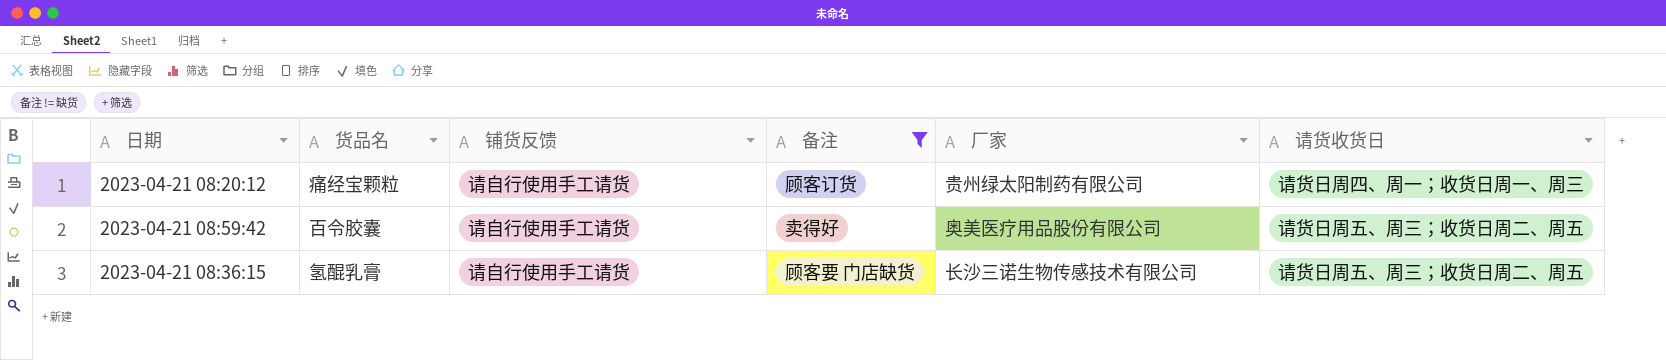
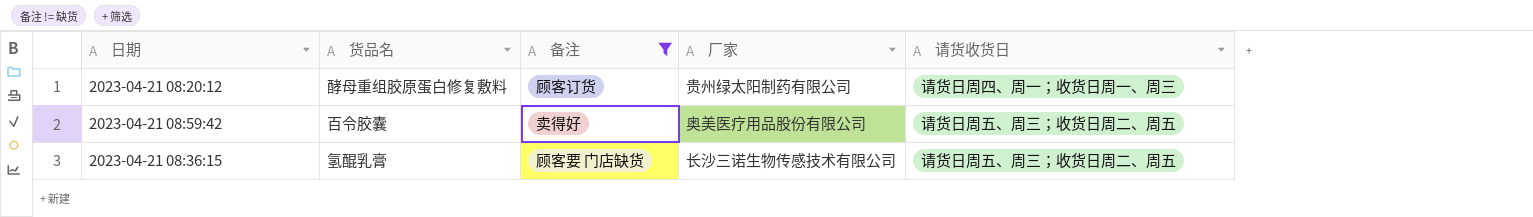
column 铺货反馈 | position: 3 -> none
2023-04-21 08:20:12 | 货品名: 痛经宝颗粒 -> 酵母重组胶原蛋白修复敷料

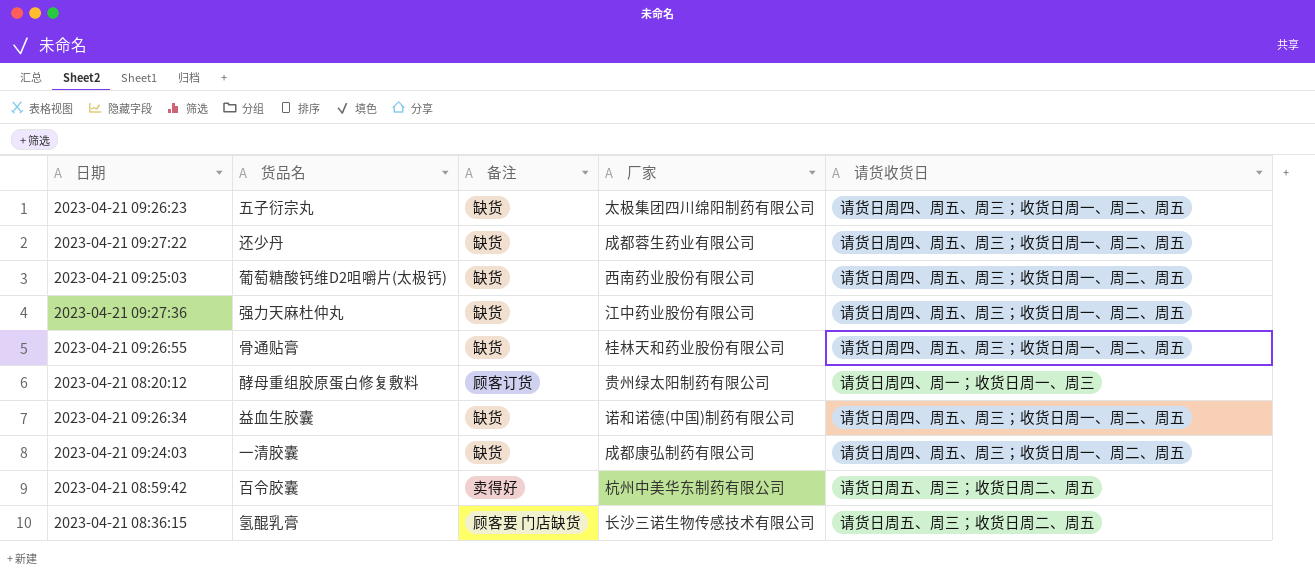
filter: 备注 != 缺货 -> none
2023-04-21 08:59:42 | 厂家: 奥美医疗用品股份有限公司 -> 杭州中美华东制药有限公司

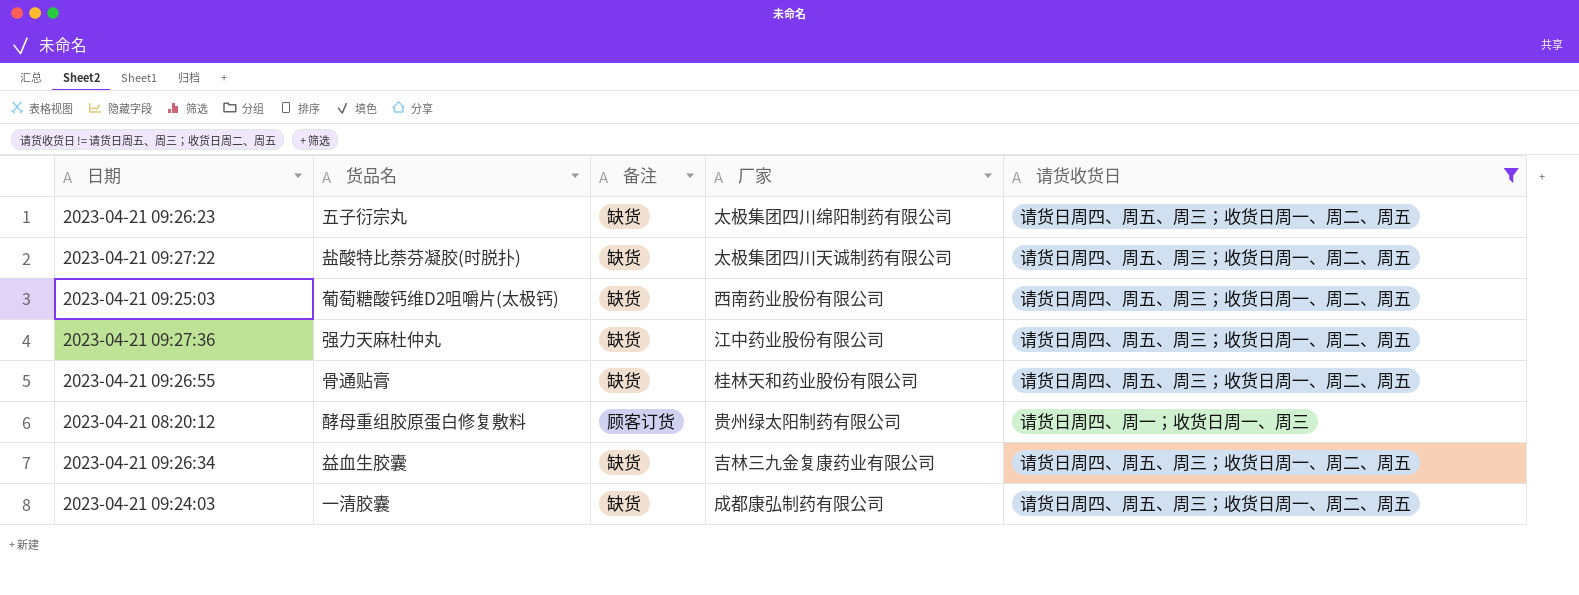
filter: none -> 请货收货日 != 请货日周五、周三；收货日周二、周五
2023-04-21 09:27:22 | 货品名: 还少丹 -> 盐酸特比萘芬凝胶(时脱扑)
2023-04-21 09:27:22 | 厂家: 成都蓉生药业有限公司 -> 太极集团四川天诚制药有限公司
2023-04-21 09:26:34 | 厂家: 诺和诺德(中国)制药有限公司 -> 吉林三九金复康药业有限公司

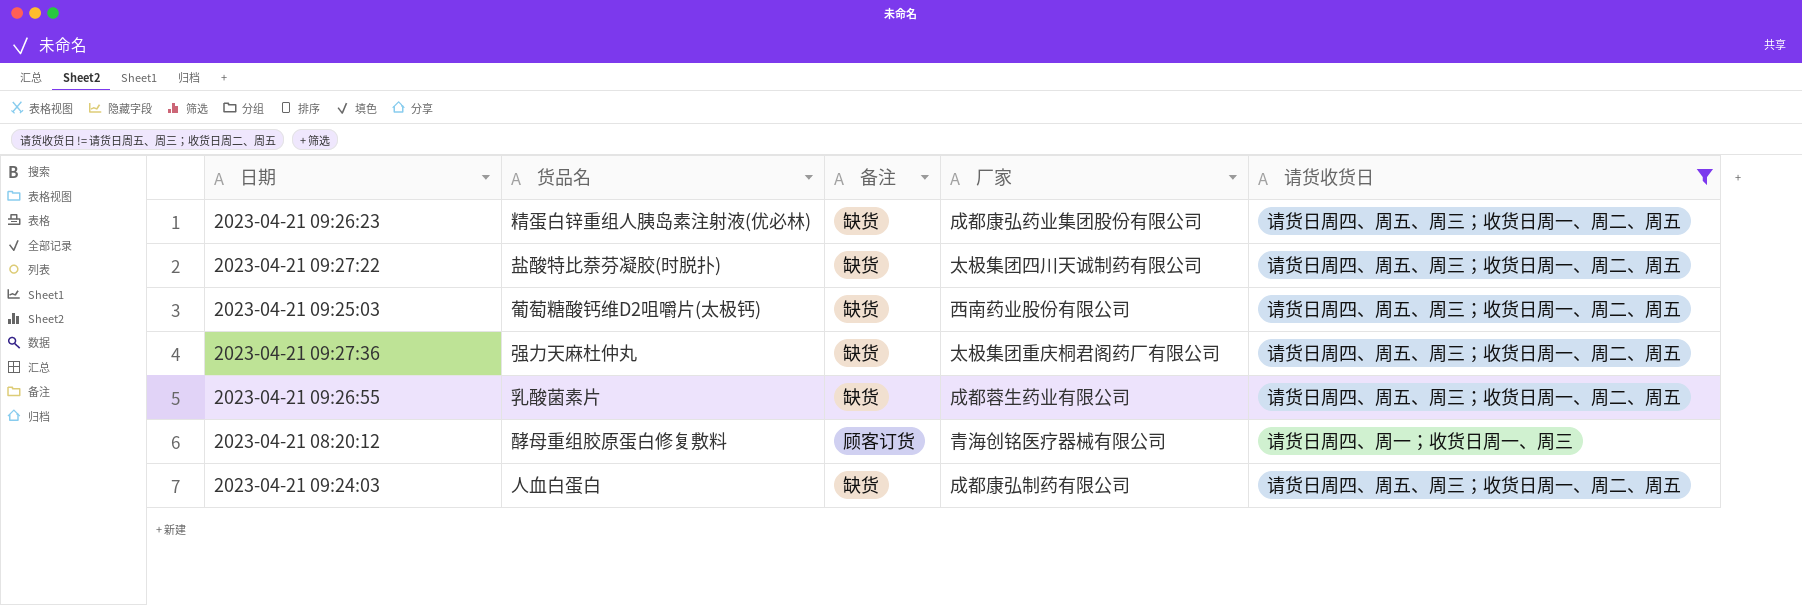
row 2023-04-21 09:26:34: 益血生胶囊 | 缺货 | 吉林三九金复康药业有限公司 | 请货日周四、周五、周三；收货日周一、周二、周五 -> none
2023-04-21 09:26:23 | 货品名: 五子衍宗丸 -> 精蛋白锌重组人胰岛素注射液(优必林)
2023-04-21 09:26:23 | 厂家: 太极集团四川绵阳制药有限公司 -> 成都康弘药业集团股份有限公司
2023-04-21 09:27:36 | 厂家: 江中药业股份有限公司 -> 太极集团重庆桐君阁药厂有限公司
2023-04-21 09:26:55 | 货品名: 骨通贴膏 -> 乳酸菌素片
2023-04-21 09:26:55 | 厂家: 桂林天和药业股份有限公司 -> 成都蓉生药业有限公司
2023-04-21 08:20:12 | 厂家: 贵州绿太阳制药有限公司 -> 青海创铭医疗器械有限公司
2023-04-21 09:24:03 | 货品名: 一清胶囊 -> 人血白蛋白

